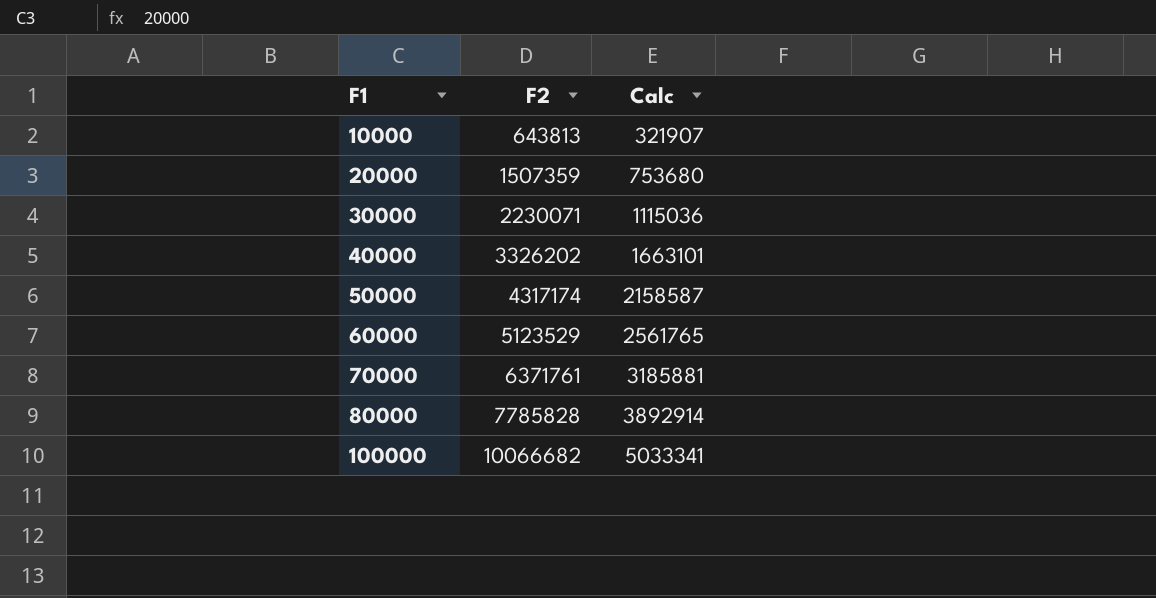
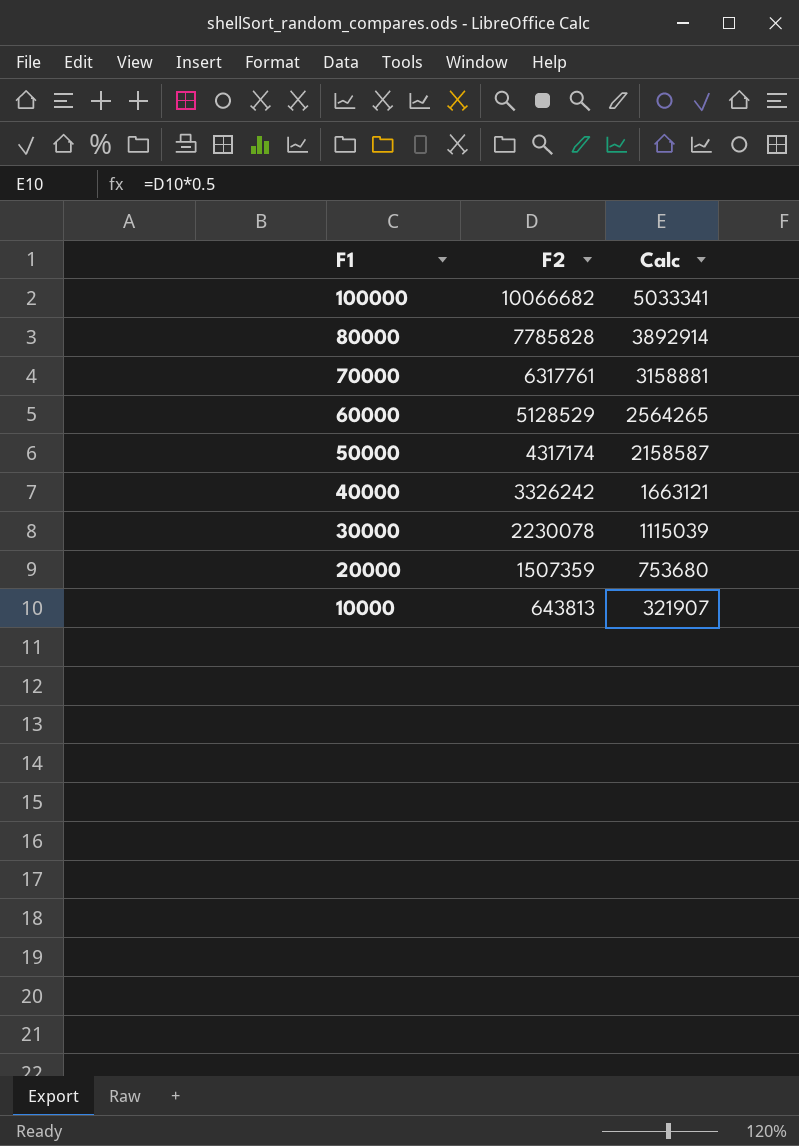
row order: F1 ascending -> F1 descending
70000 | F2: 6371761 -> 6317761
70000 | Calc: 3185881 -> 3158881
60000 | F2: 5123529 -> 5128529
60000 | Calc: 2561765 -> 2564265
40000 | F2: 3326202 -> 3326242
40000 | Calc: 1663101 -> 1663121
30000 | F2: 2230071 -> 2230078
30000 | Calc: 1115036 -> 1115039

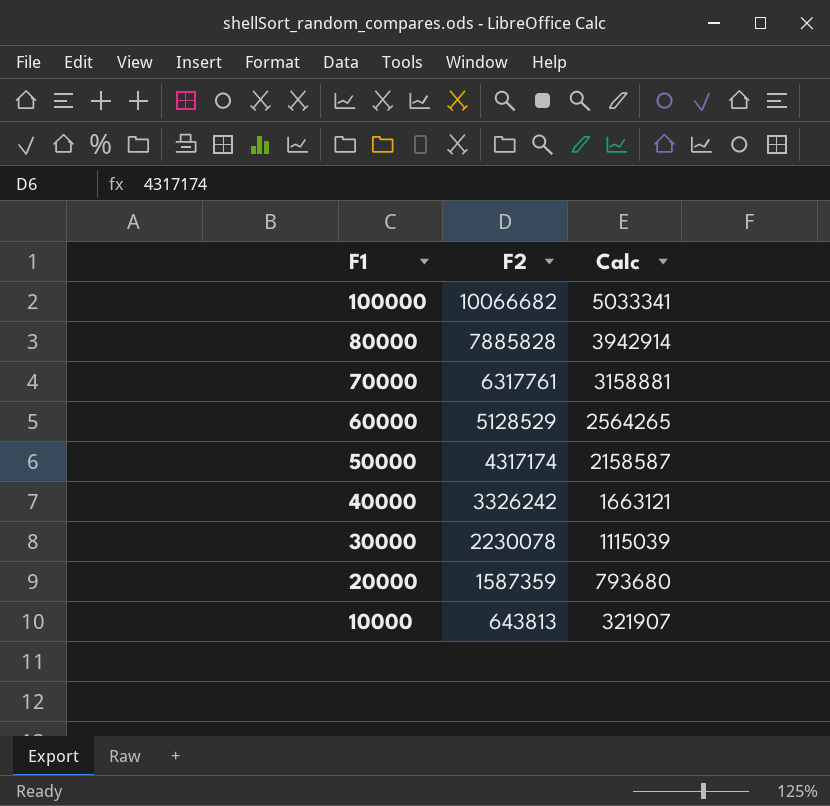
80000 | F2: 7785828 -> 7885828
80000 | Calc: 3892914 -> 3942914
20000 | F2: 1507359 -> 1587359
20000 | Calc: 753680 -> 793680

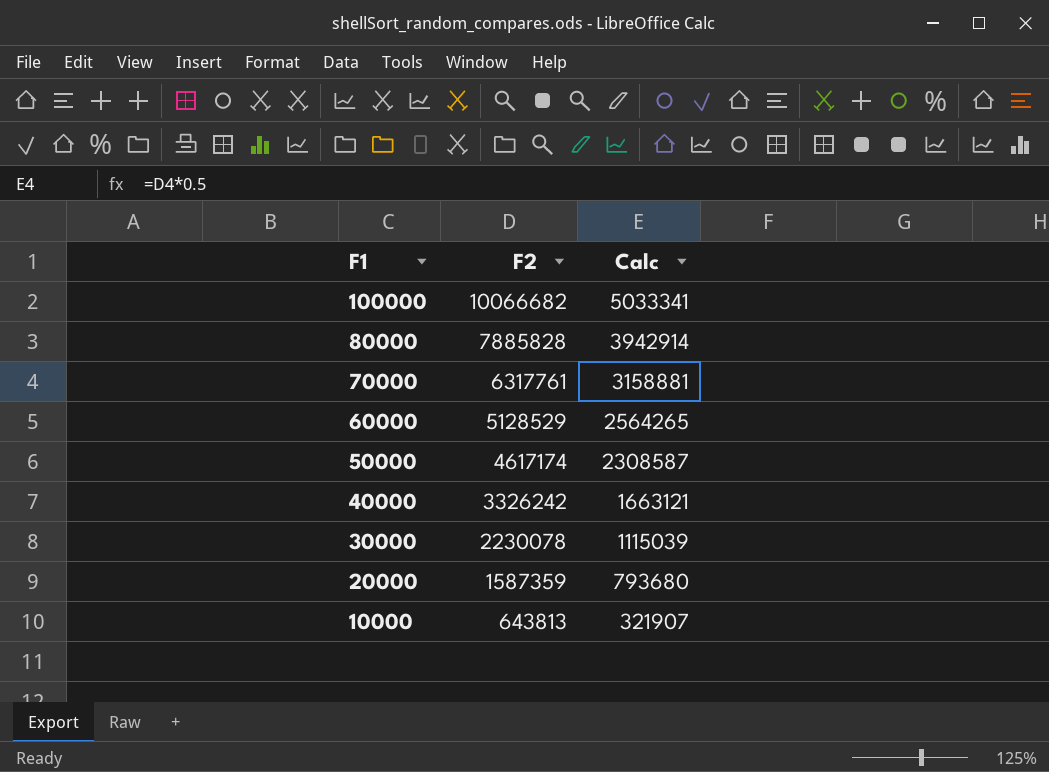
50000 | F2: 4317174 -> 4617174
50000 | Calc: 2158587 -> 2308587

